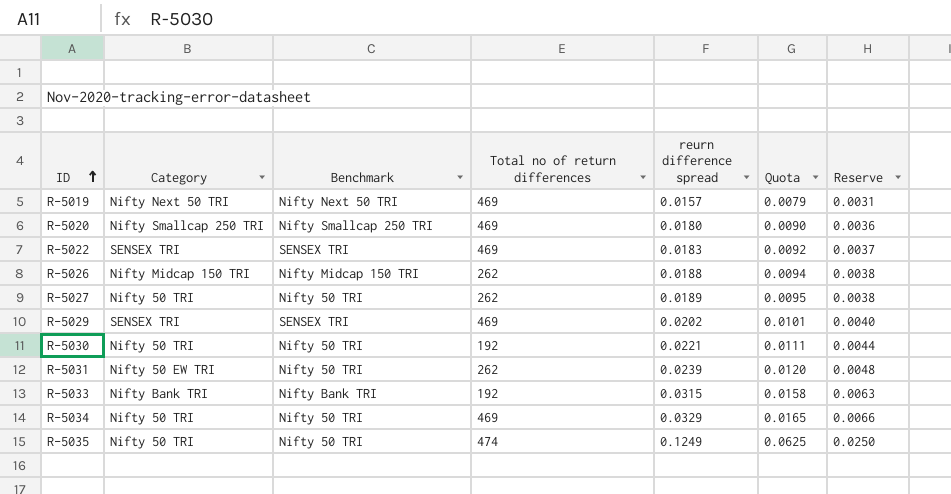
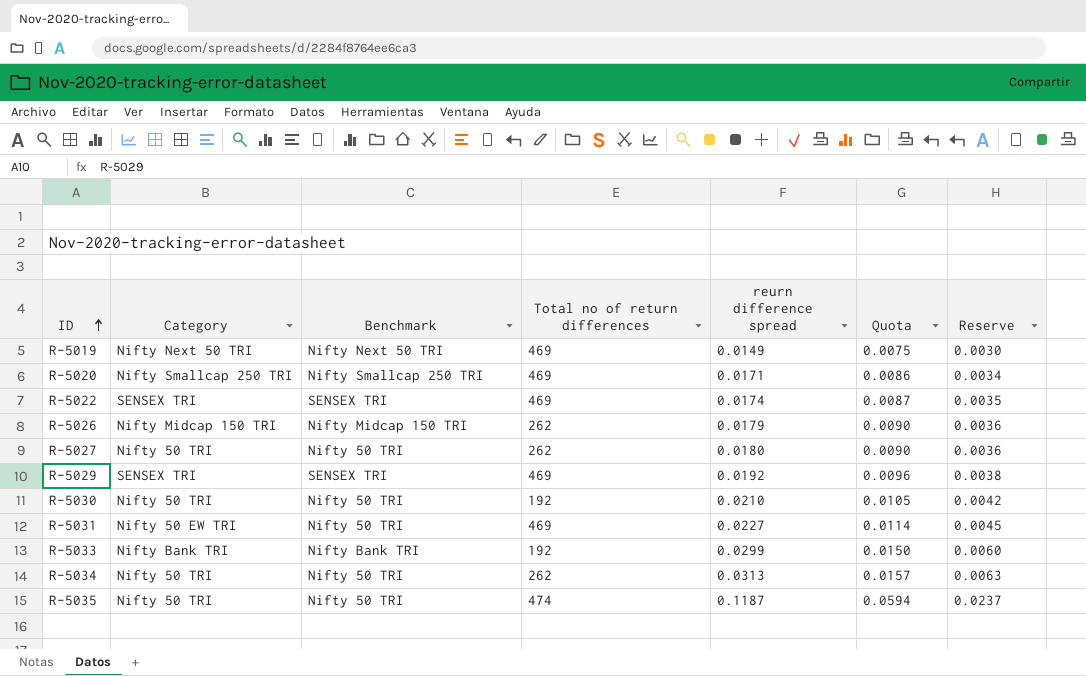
R-5019 | reurn difference spread: 0.0157 -> 0.0149
R-5019 | Quota: 0.0079 -> 0.0075
R-5019 | Reserve: 0.0031 -> 0.0030
R-5020 | reurn difference spread: 0.0180 -> 0.0171
R-5020 | Quota: 0.0090 -> 0.0086
R-5020 | Reserve: 0.0036 -> 0.0034
R-5022 | reurn difference spread: 0.0183 -> 0.0174
R-5022 | Quota: 0.0092 -> 0.0087
R-5022 | Reserve: 0.0037 -> 0.0035
R-5026 | reurn difference spread: 0.0188 -> 0.0179
R-5026 | Quota: 0.0094 -> 0.0090
R-5026 | Reserve: 0.0038 -> 0.0036
R-5027 | reurn difference spread: 0.0189 -> 0.0180
R-5027 | Quota: 0.0095 -> 0.0090
R-5027 | Reserve: 0.0038 -> 0.0036
R-5029 | reurn difference spread: 0.0202 -> 0.0192
R-5029 | Quota: 0.0101 -> 0.0096
R-5029 | Reserve: 0.0040 -> 0.0038
R-5030 | reurn difference spread: 0.0221 -> 0.0210
R-5030 | Quota: 0.0111 -> 0.0105
R-5030 | Reserve: 0.0044 -> 0.0042
R-5031 | Total no of return differences: 262 -> 469
R-5031 | reurn difference spread: 0.0239 -> 0.0227
R-5031 | Quota: 0.0120 -> 0.0114
R-5031 | Reserve: 0.0048 -> 0.0045
R-5033 | reurn difference spread: 0.0315 -> 0.0299
R-5033 | Quota: 0.0158 -> 0.0150
R-5033 | Reserve: 0.0063 -> 0.0060
R-5034 | Total no of return differences: 469 -> 262
R-5034 | reurn difference spread: 0.0329 -> 0.0313
R-5034 | Quota: 0.0165 -> 0.0157
R-5034 | Reserve: 0.0066 -> 0.0063
R-5035 | reurn difference spread: 0.1249 -> 0.1187
R-5035 | Quota: 0.0625 -> 0.0594
R-5035 | Reserve: 0.0250 -> 0.0237

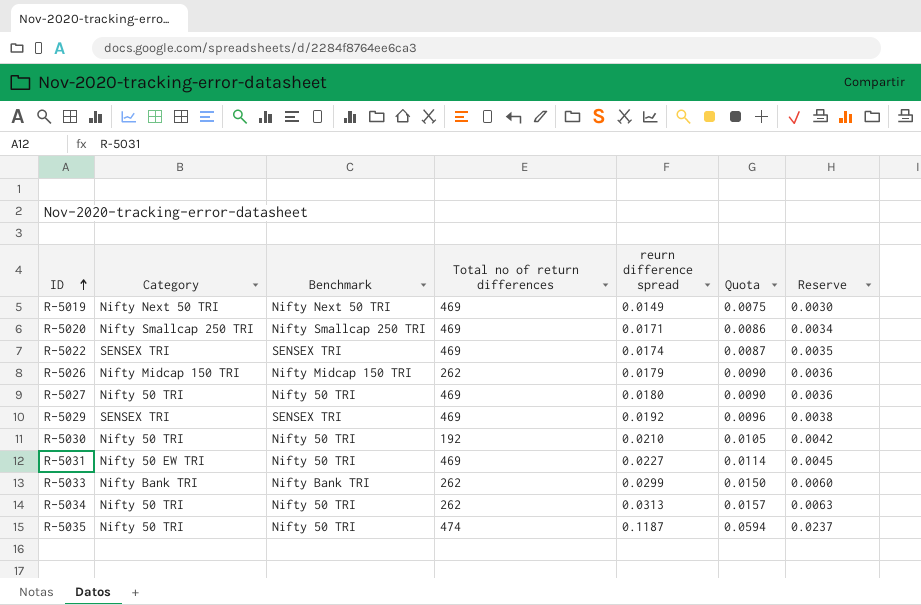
R-5027 | Total no of return differences: 262 -> 469
R-5033 | Total no of return differences: 192 -> 262

